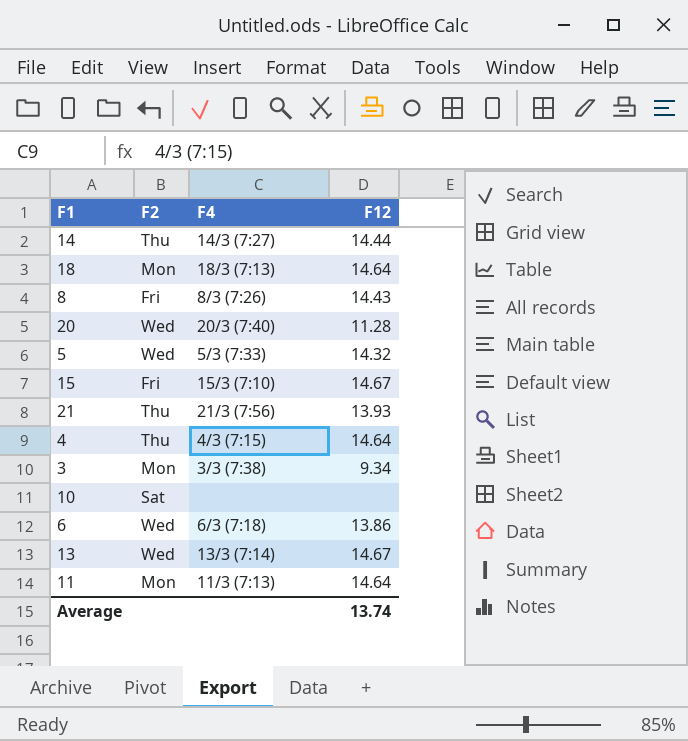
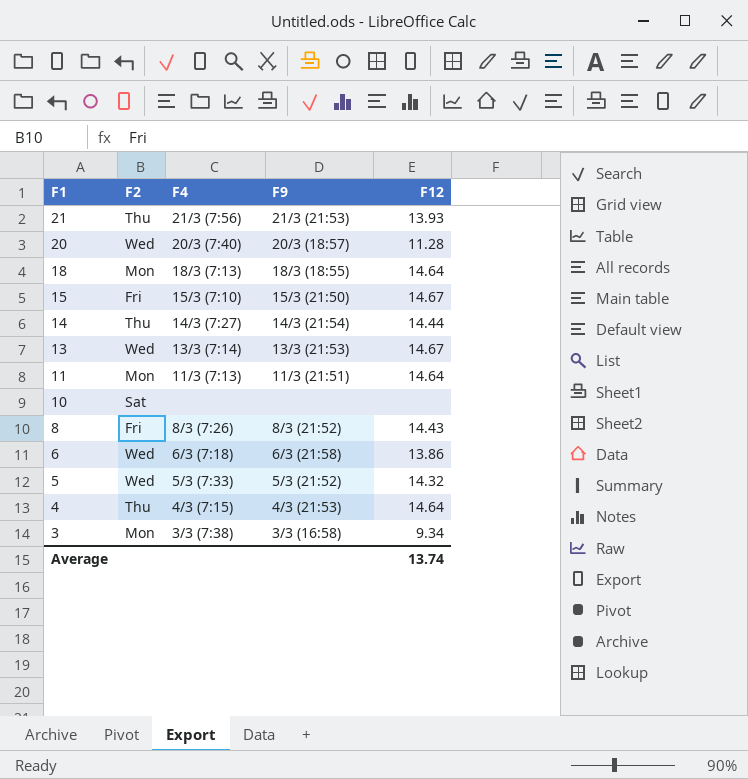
row order: none -> F1 descending
column F9 | position: none -> 4

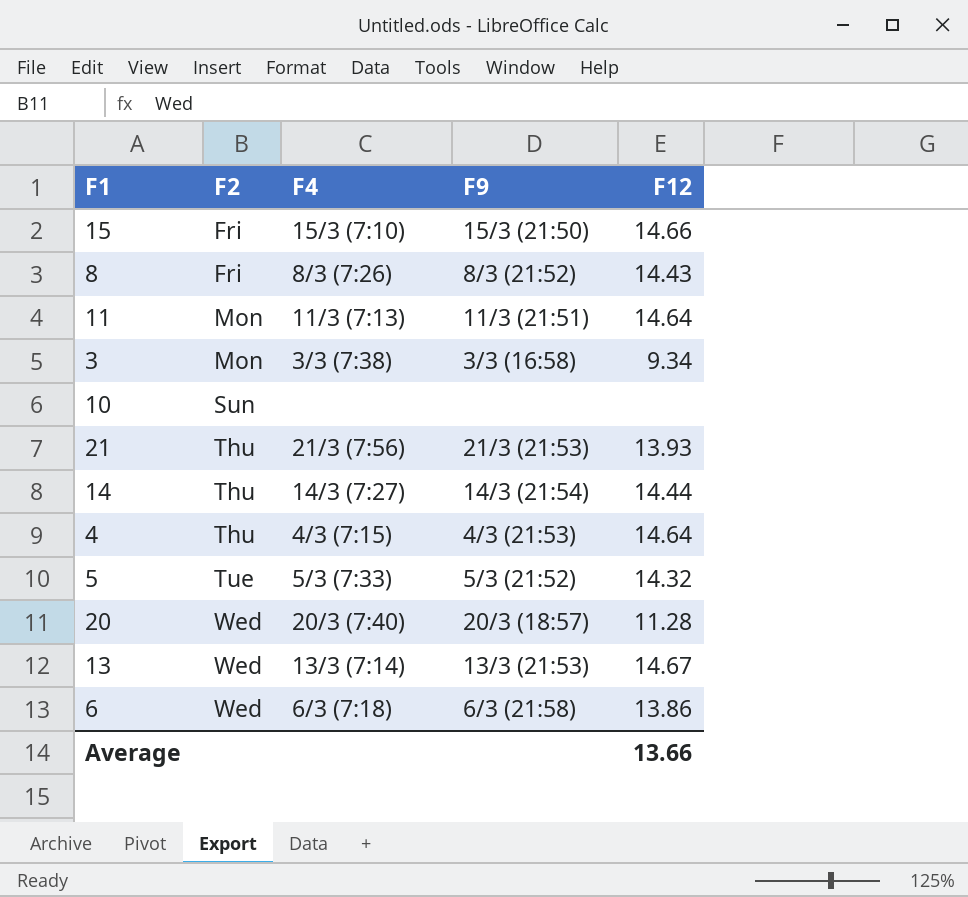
row order: F1 descending -> F2 ascending
row 18: Mon | 18/3 (7:13) | 18/3 (18:55) | 14.64 -> none
15 | F12: 14.67 -> 14.66
10 | F2: Sat -> Sun
5 | F2: Wed -> Tue
Average | F12: 13.74 -> 13.66

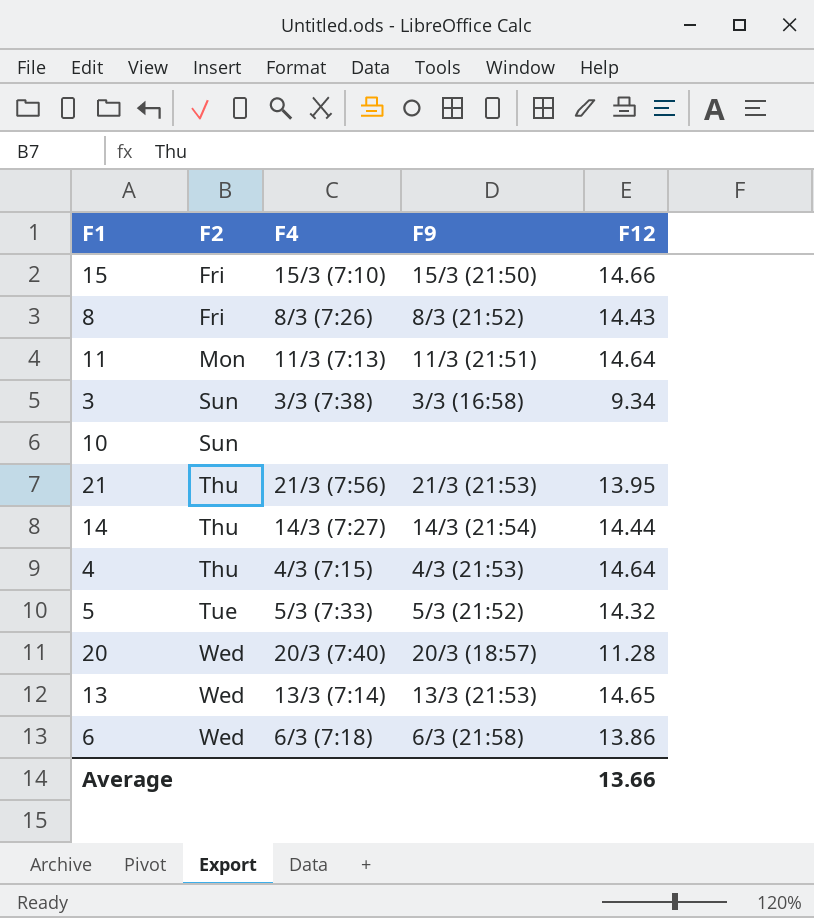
3 | F2: Mon -> Sun
21 | F12: 13.93 -> 13.95
13 | F12: 14.67 -> 14.65

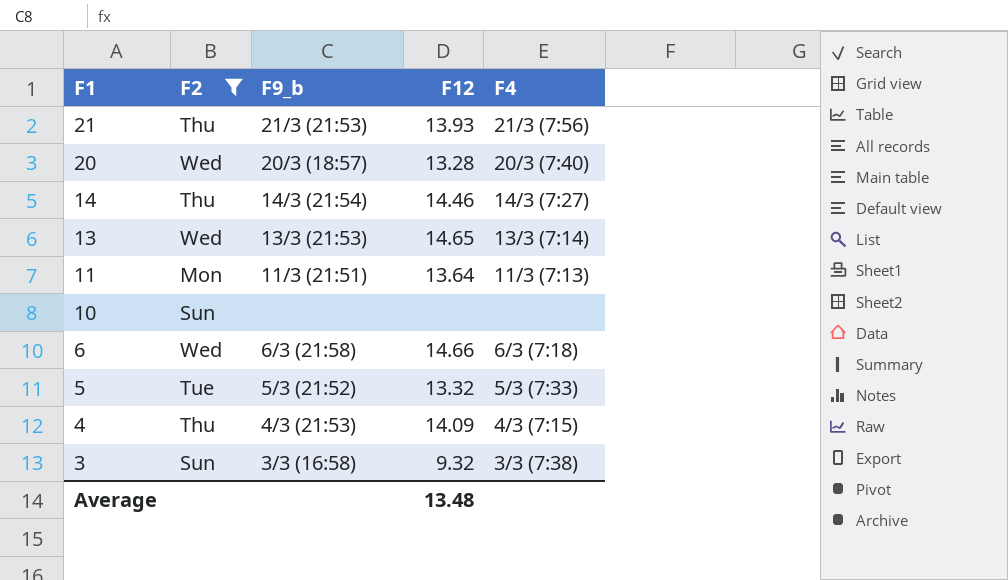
filter: none -> F2 != Fri
row order: F2 ascending -> F1 descending
column name: F9 -> F9_b
column F4 | position: 3 -> 5
21 | F12: 13.95 -> 13.93
20 | F12: 11.28 -> 13.28
14 | F12: 14.44 -> 14.46
11 | F12: 14.64 -> 13.64
6 | F12: 13.86 -> 14.66
5 | F12: 14.32 -> 13.32
4 | F12: 14.64 -> 14.09
3 | F12: 9.34 -> 9.32
Average | F12: 13.66 -> 13.48

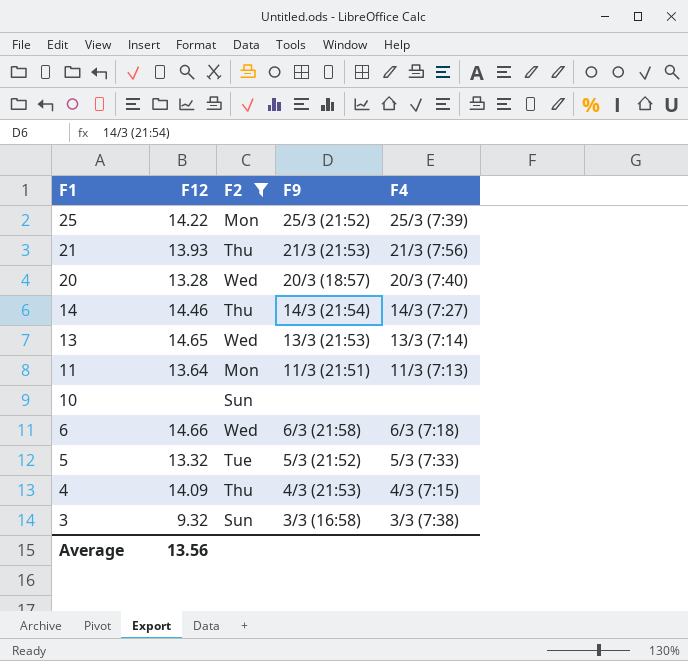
column F12 | position: 4 -> 2
column name: F9_b -> F9
row 25: none -> 14.22 | Mon | 25/3 (21:52) | 25/3 (7:39)
Average | F12: 13.48 -> 13.56

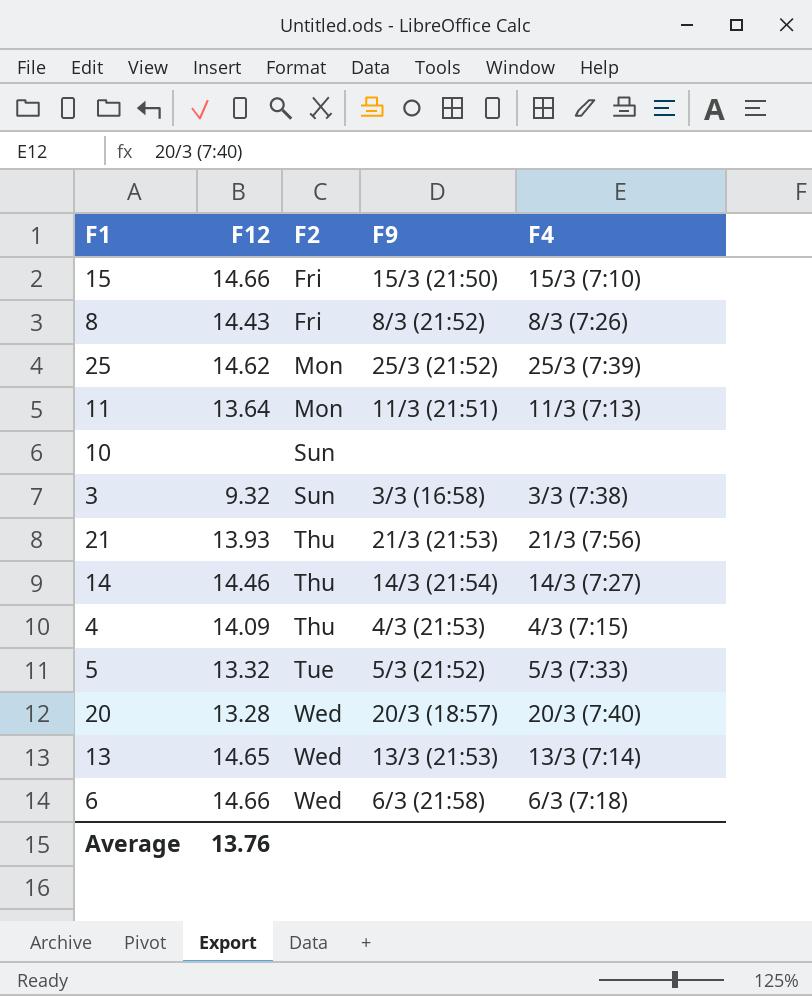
filter: F2 != Fri -> none
row order: F1 descending -> F2 ascending
25 | F12: 14.22 -> 14.62
Average | F12: 13.56 -> 13.76

